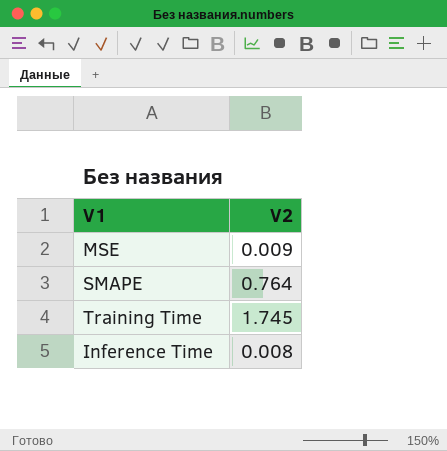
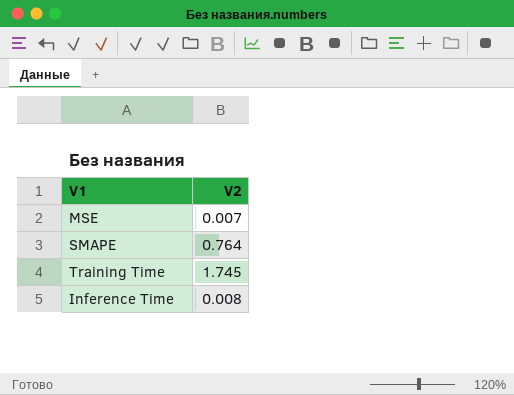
MSE | V2: 0.009 -> 0.007

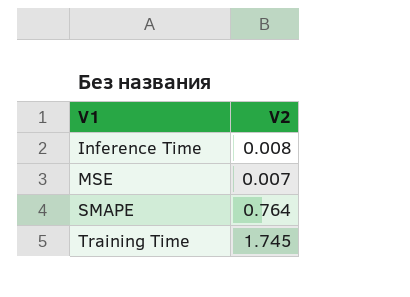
row order: none -> V1 ascending

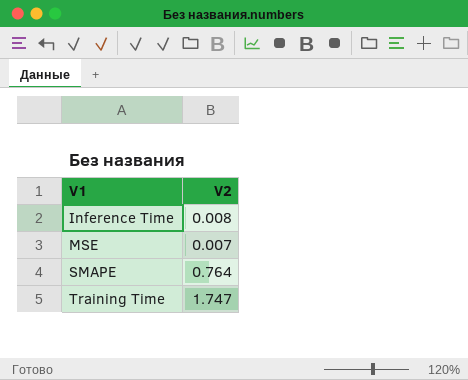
Training Time | V2: 1.745 -> 1.747

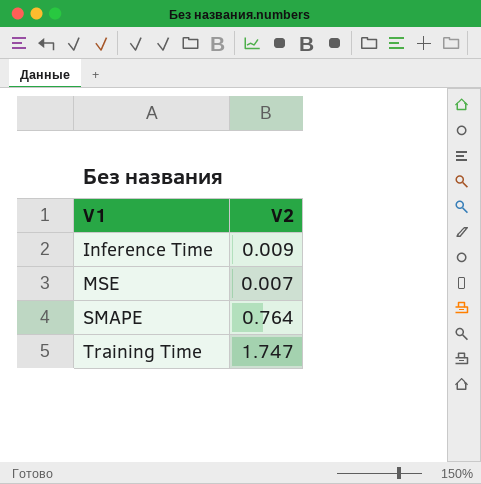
Inference Time | V2: 0.008 -> 0.009

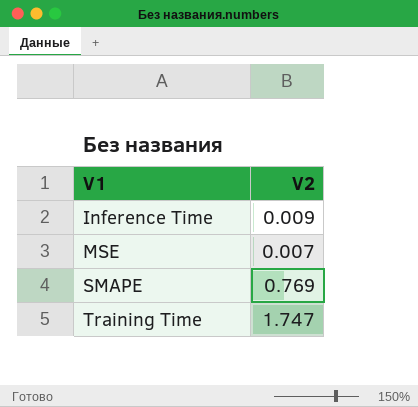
SMAPE | V2: 0.764 -> 0.769

